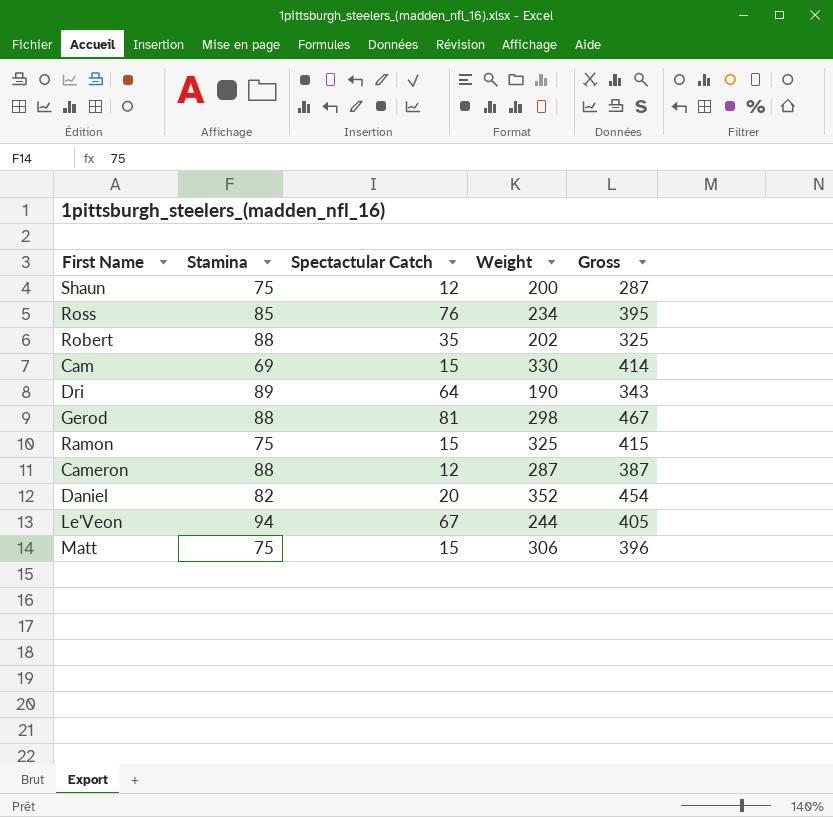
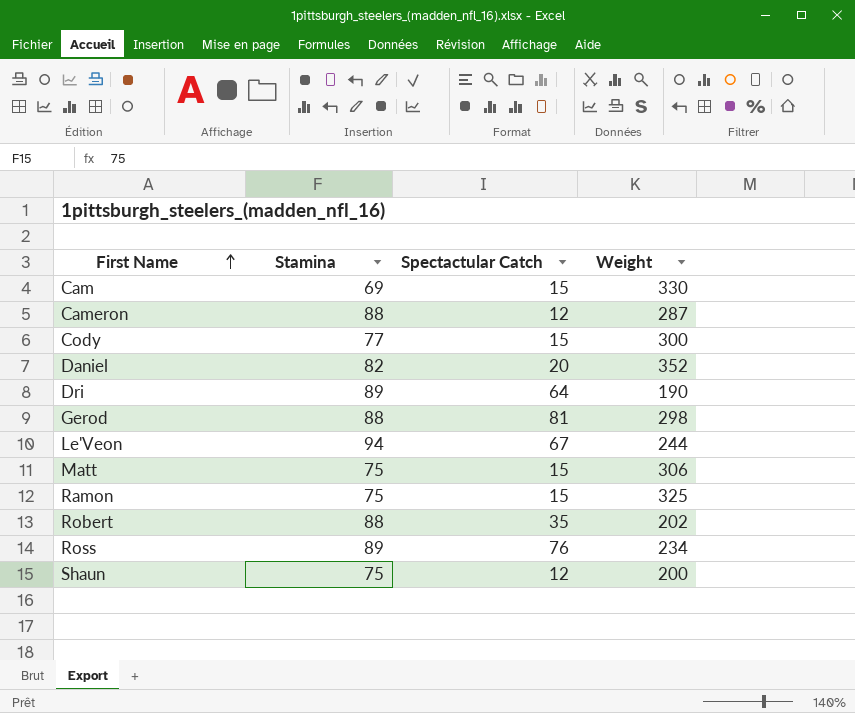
row order: none -> First Name ascending
column Gross | formula: [Stamina] + [Spectactular Catch] + [Weight] -> none
row Cody: none -> 77 | 15 | 300
Ross | Stamina: 85 -> 89

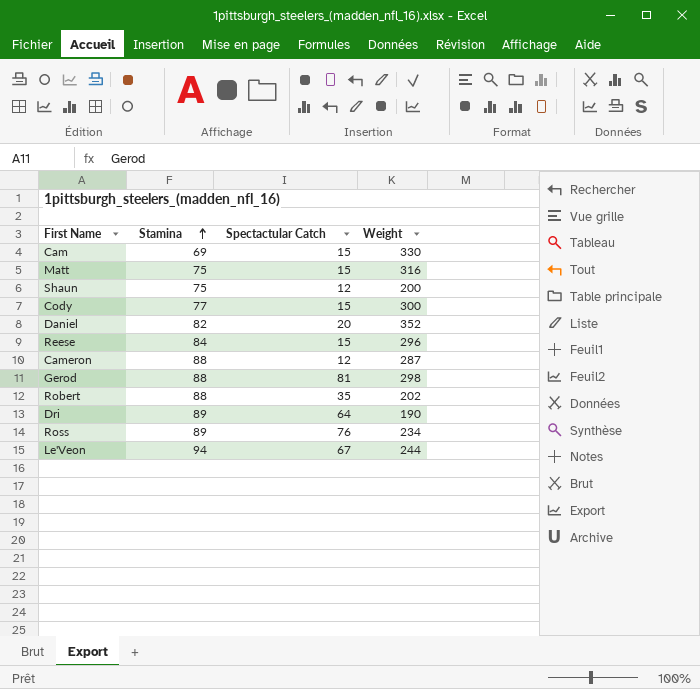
row order: First Name ascending -> Stamina ascending
row Ramon: 75 | 15 | 325 -> none
Matt | Weight: 306 -> 316
row Reese: none -> 84 | 15 | 296

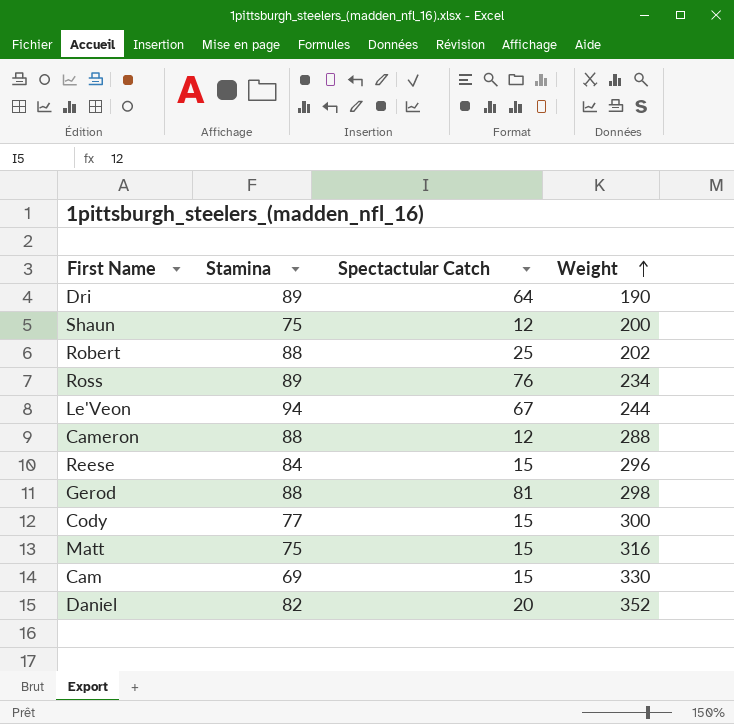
row order: Stamina ascending -> Weight ascending
Robert | Spectactular Catch: 35 -> 25
Cameron | Weight: 287 -> 288

